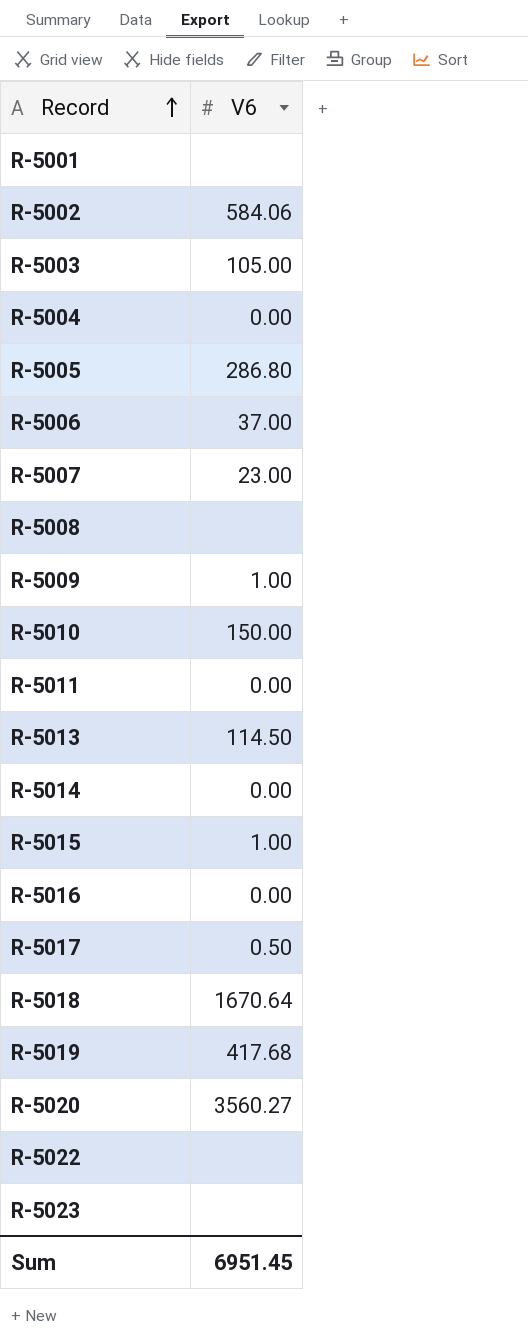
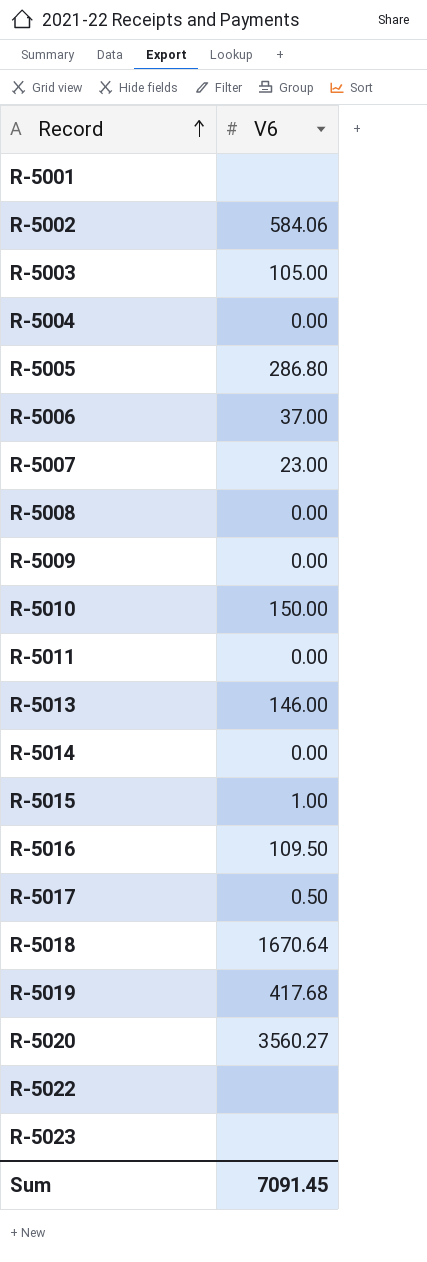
R-5008 | V6: none -> 0.00
R-5009 | V6: 1.00 -> 0.00
R-5013 | V6: 114.50 -> 146.00
R-5016 | V6: 0.00 -> 109.50
Sum | V6: 6951.45 -> 7091.45

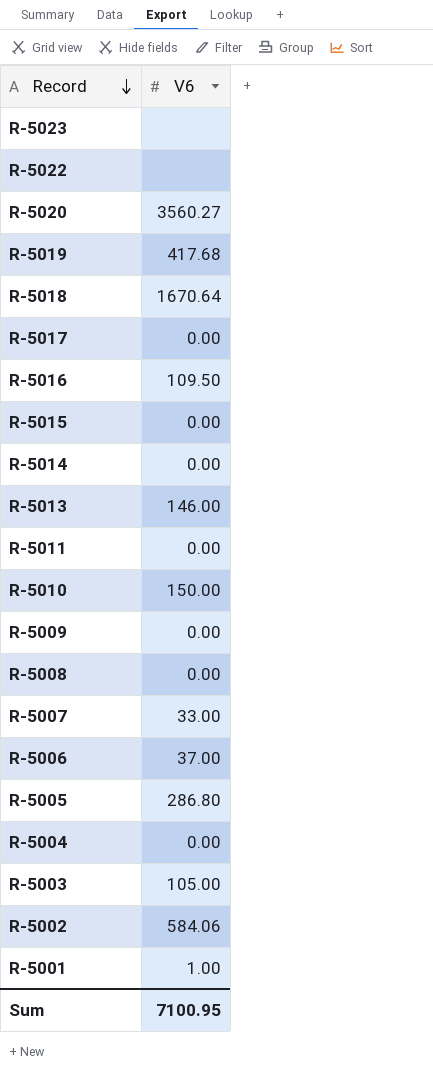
row order: Record ascending -> Record descending
R-5017 | V6: 0.50 -> 0.00
R-5015 | V6: 1.00 -> 0.00
R-5007 | V6: 23.00 -> 33.00
R-5001 | V6: none -> 1.00
Sum | V6: 7091.45 -> 7100.95

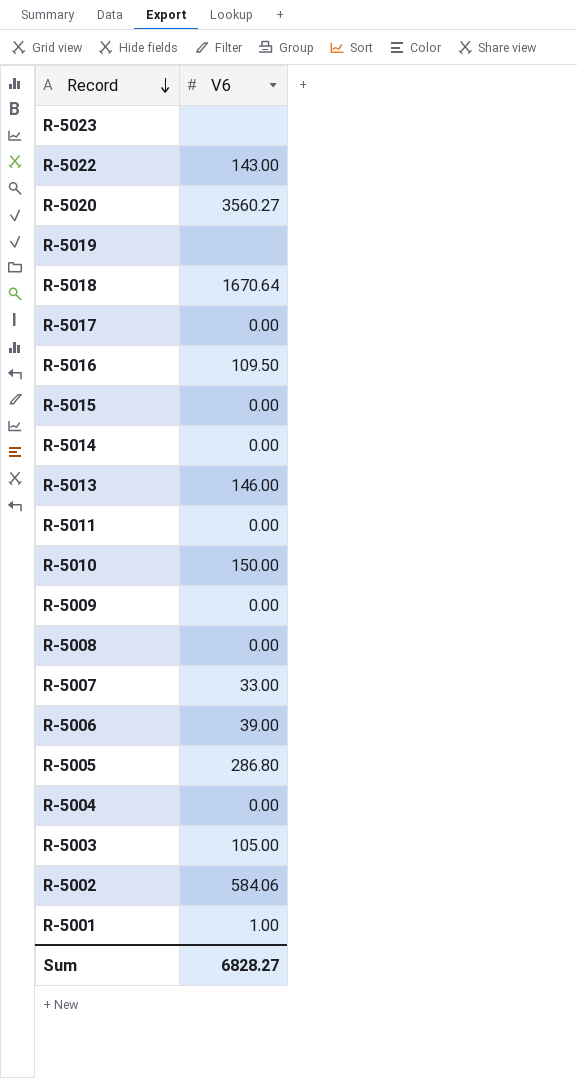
R-5022 | V6: none -> 143.00
R-5019 | V6: 417.68 -> none
R-5006 | V6: 37.00 -> 39.00
Sum | V6: 7100.95 -> 6828.27

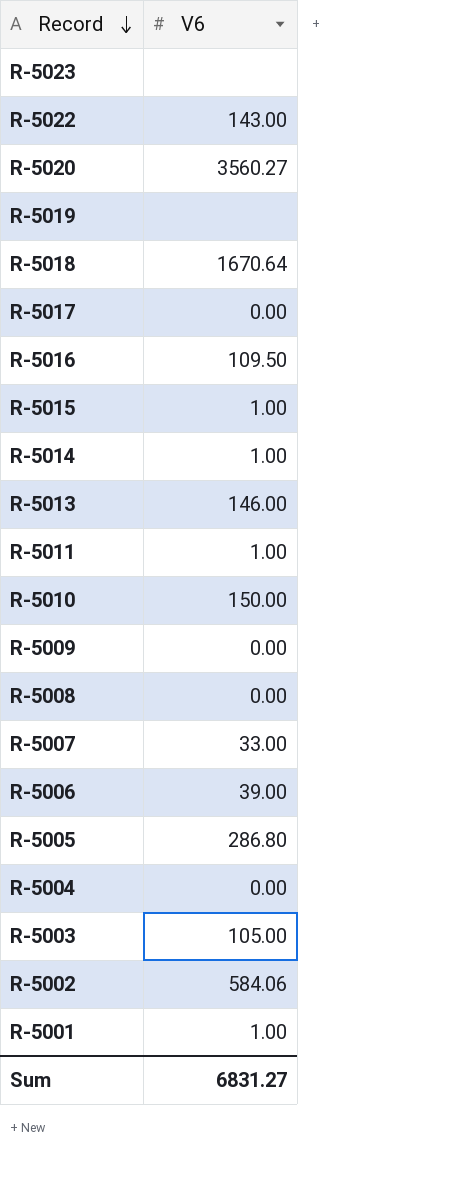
R-5015 | V6: 0.00 -> 1.00
R-5014 | V6: 0.00 -> 1.00
R-5011 | V6: 0.00 -> 1.00
Sum | V6: 6828.27 -> 6831.27

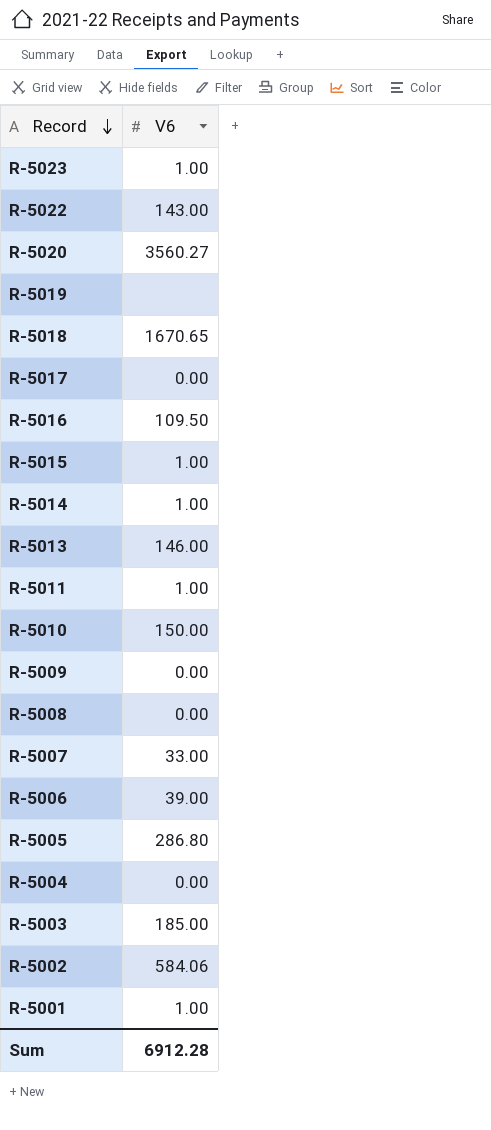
R-5023 | V6: none -> 1.00
R-5018 | V6: 1670.64 -> 1670.65
R-5003 | V6: 105.00 -> 185.00
Sum | V6: 6831.27 -> 6912.28

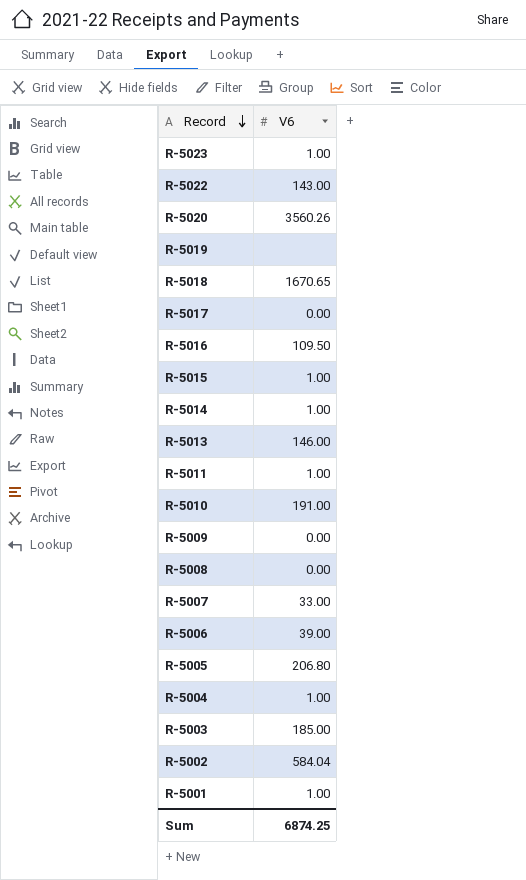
R-5020 | V6: 3560.27 -> 3560.26
R-5010 | V6: 150.00 -> 191.00
R-5005 | V6: 286.80 -> 206.80
R-5004 | V6: 0.00 -> 1.00
R-5002 | V6: 584.06 -> 584.04
Sum | V6: 6912.28 -> 6874.25

